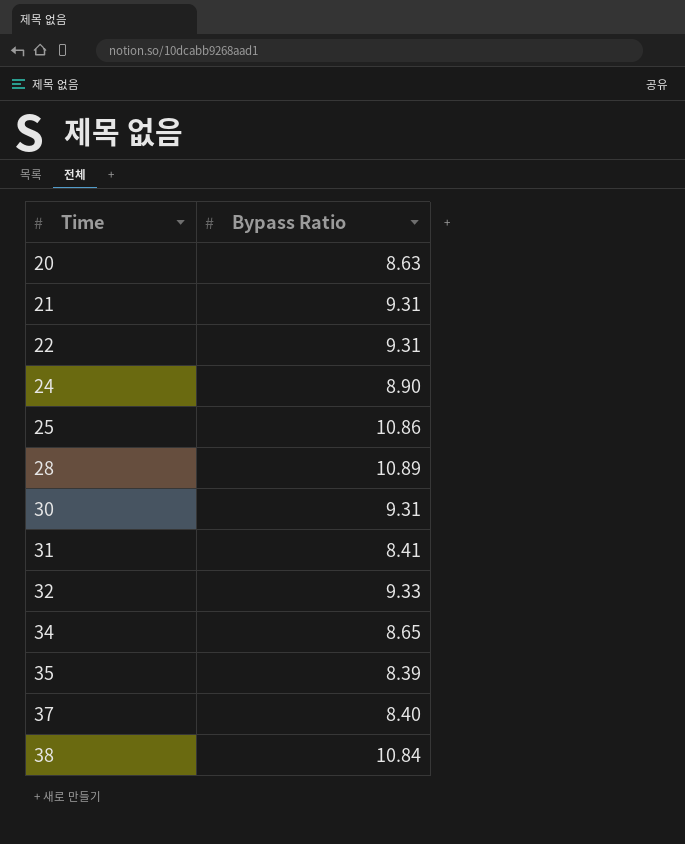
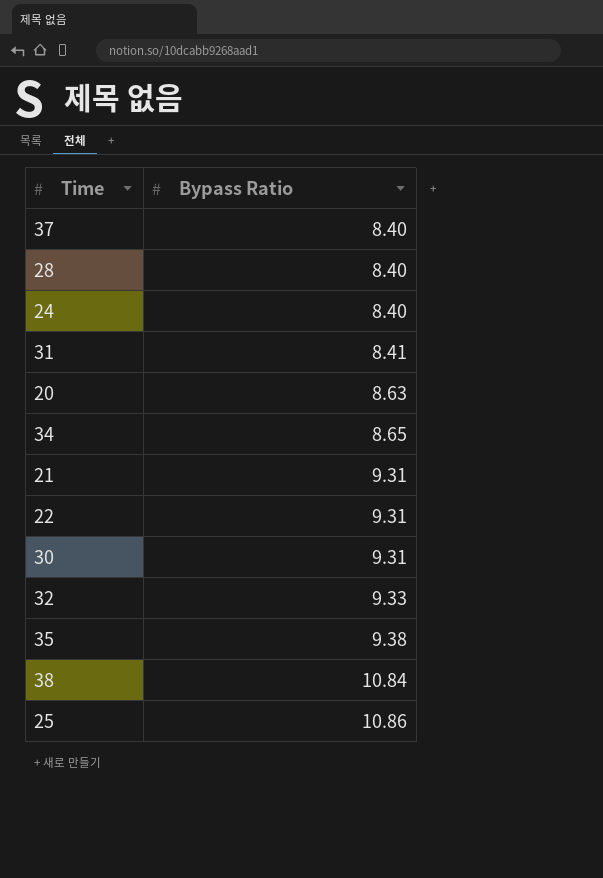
row order: Time ascending -> Bypass Ratio ascending
28 | Bypass Ratio: 10.89 -> 8.40
24 | Bypass Ratio: 8.90 -> 8.40
35 | Bypass Ratio: 8.39 -> 9.38

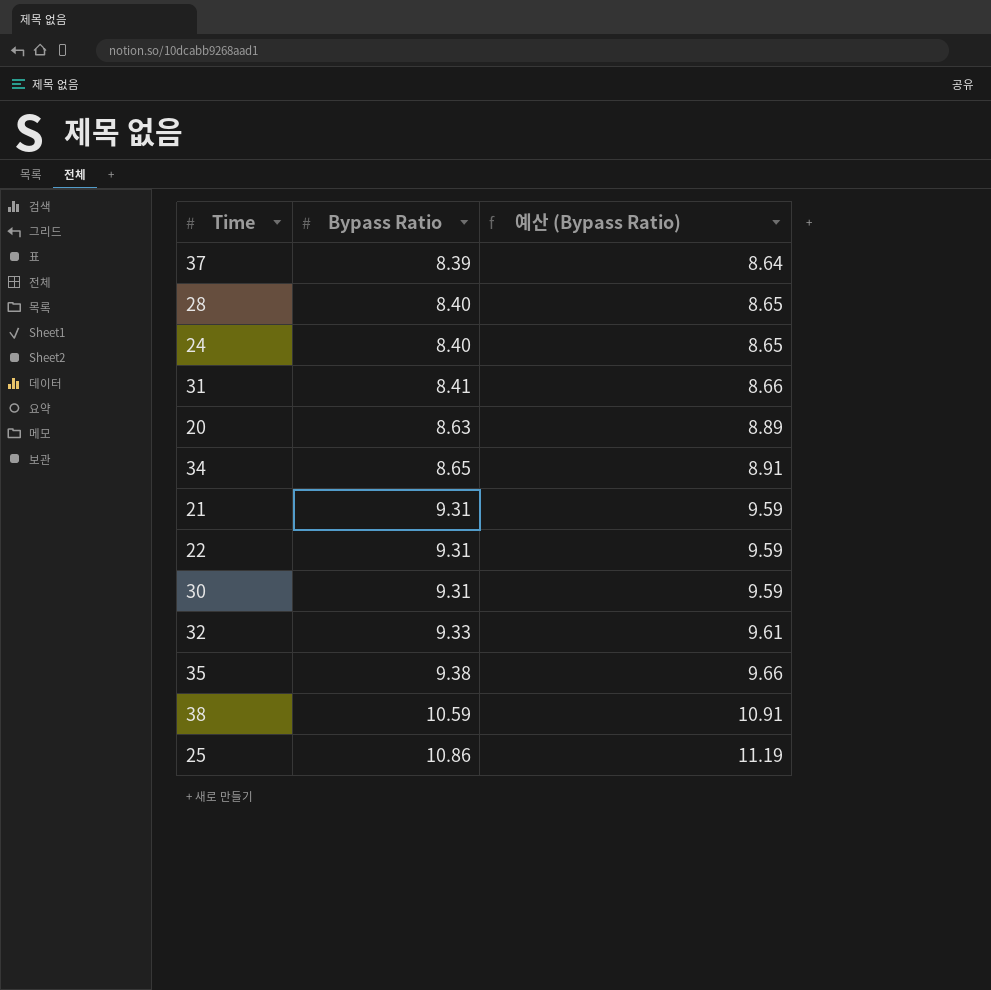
column 예산 (Bypass Ratio) | formula: none -> [Bypass Ratio] * 1.03
37 | Bypass Ratio: 8.40 -> 8.39
38 | Bypass Ratio: 10.84 -> 10.59

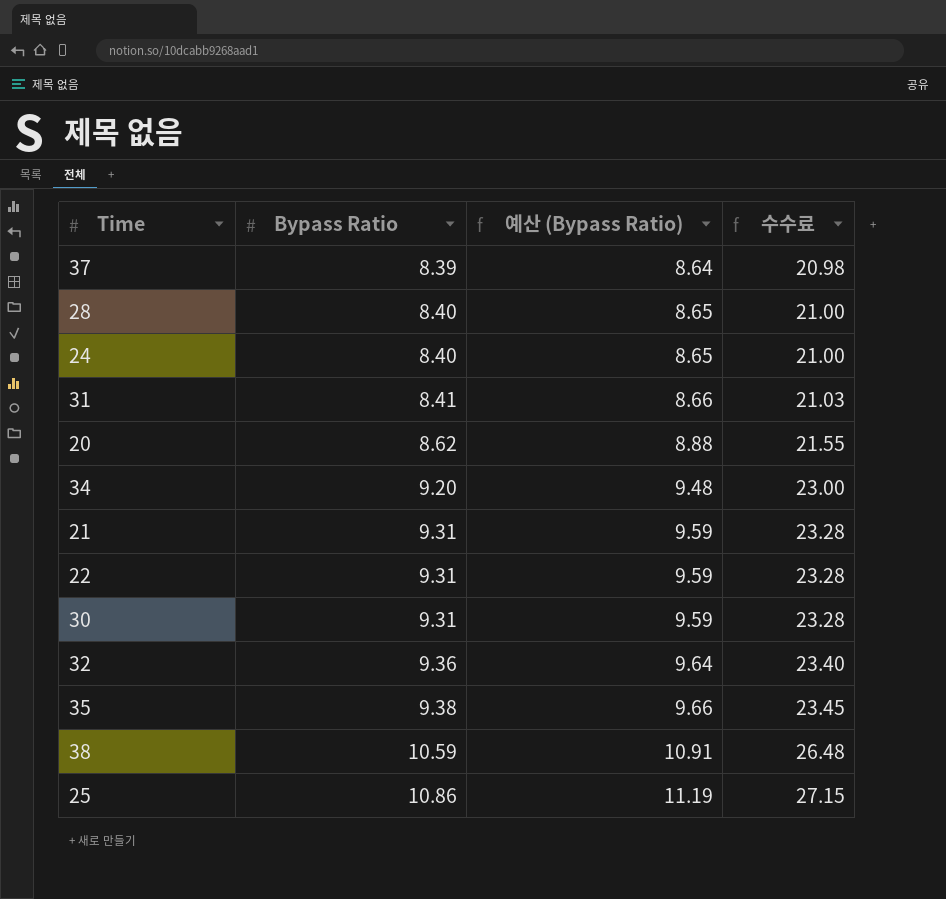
column 수수료 | formula: none -> [Bypass Ratio] * 2.5
20 | Bypass Ratio: 8.63 -> 8.62
20 | 예산 (Bypass Ratio): 8.89 -> 8.88
34 | Bypass Ratio: 8.65 -> 9.20
34 | 예산 (Bypass Ratio): 8.91 -> 9.48
32 | Bypass Ratio: 9.33 -> 9.36
32 | 예산 (Bypass Ratio): 9.61 -> 9.64

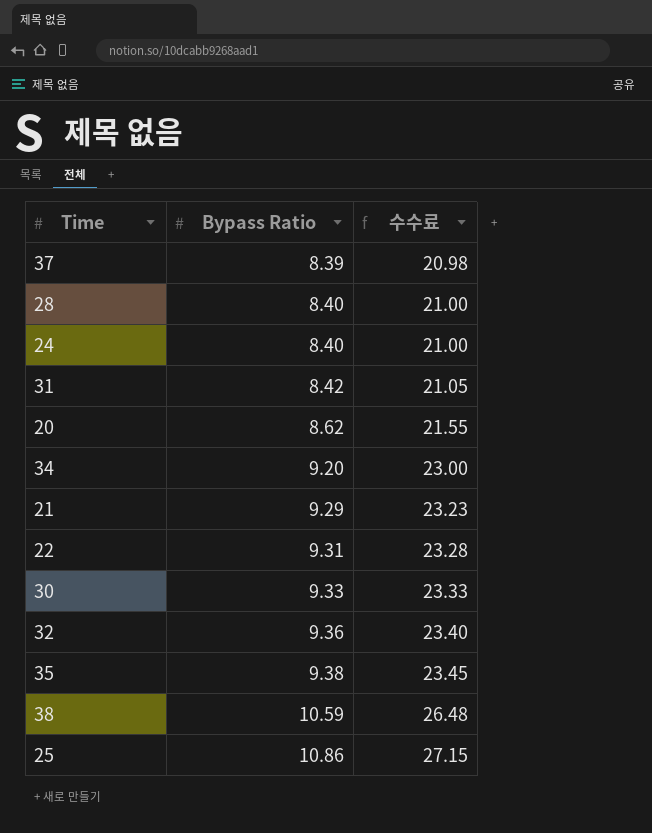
column 예산 (Bypass Ratio) | formula: [Bypass Ratio] * 1.03 -> none
31 | Bypass Ratio: 8.41 -> 8.42
31 | 수수료: 21.03 -> 21.05
21 | Bypass Ratio: 9.31 -> 9.29
21 | 수수료: 23.28 -> 23.23
30 | Bypass Ratio: 9.31 -> 9.33
30 | 수수료: 23.28 -> 23.33

